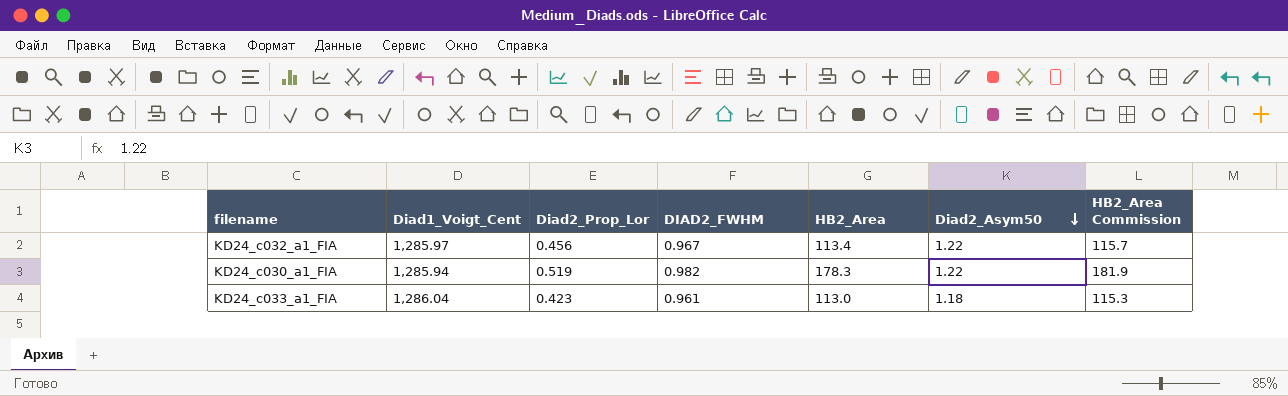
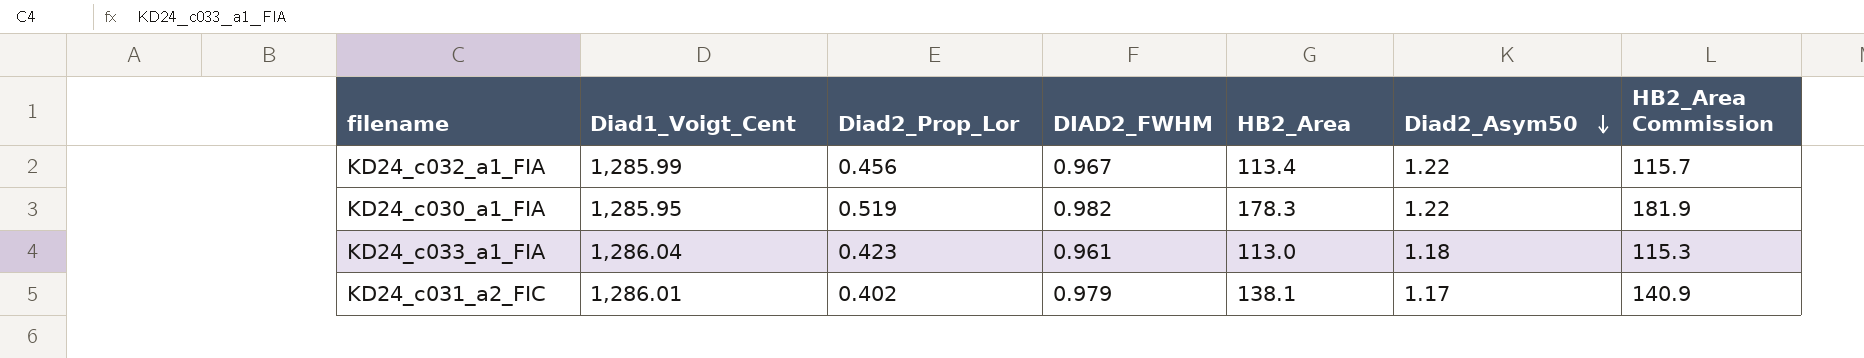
KD24_c032_a1_FIA | Diad1_Voigt_Cent: 1,285.97 -> 1,285.99
KD24_c030_a1_FIA | Diad1_Voigt_Cent: 1,285.94 -> 1,285.95
row KD24_c031_a2_FIC: none -> 1,286.01 | 0.402 | 0.979 | 138.1 | 1.17 | 140.9

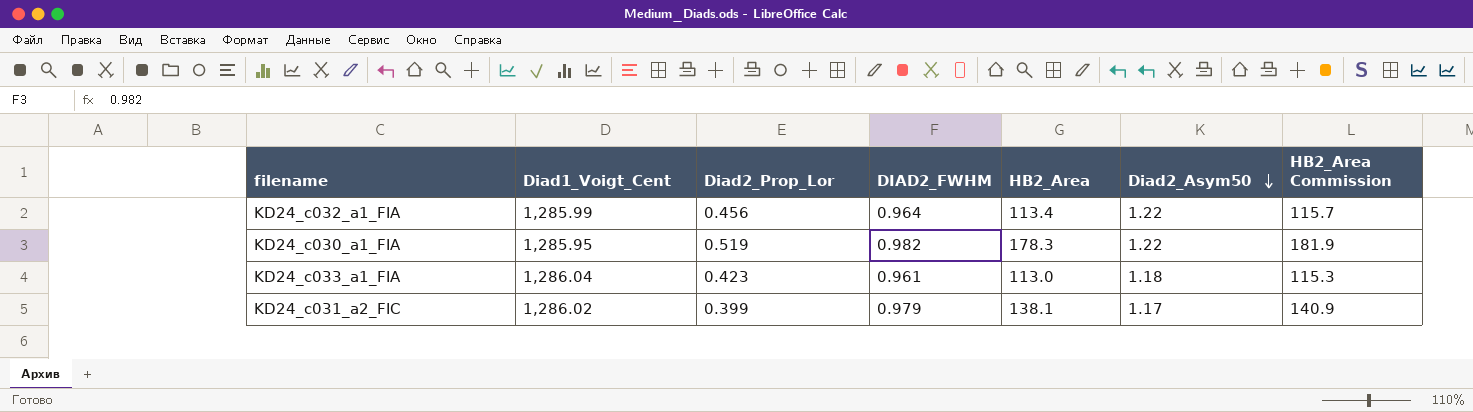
KD24_c032_a1_FIA | DIAD2_FWHM: 0.967 -> 0.964
KD24_c031_a2_FIC | Diad1_Voigt_Cent: 1,286.01 -> 1,286.02
KD24_c031_a2_FIC | Diad2_Prop_Lor: 0.402 -> 0.399

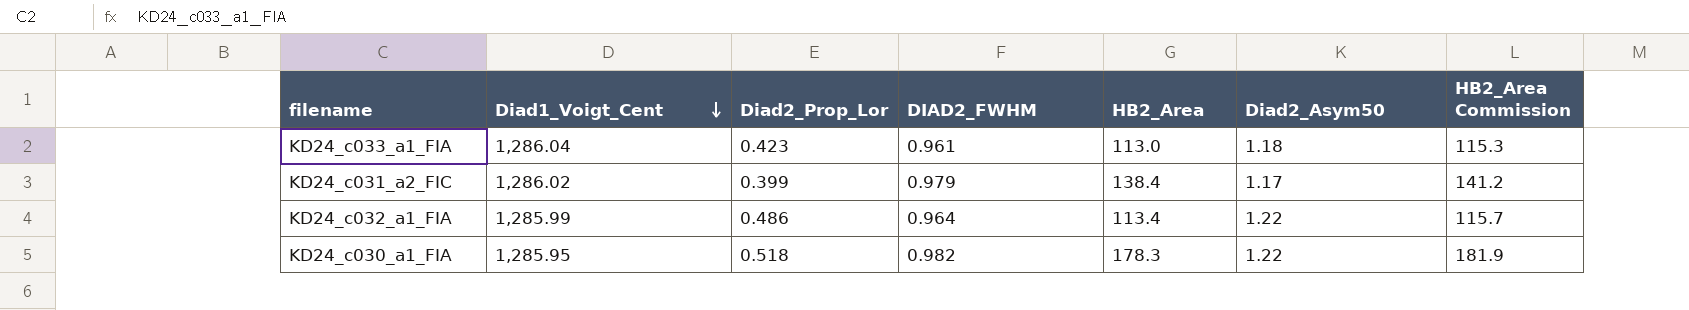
row order: Diad2_Asym50 descending -> Diad1_Voigt_Cent descending
KD24_c031_a2_FIC | HB2_Area: 138.1 -> 138.4
KD24_c031_a2_FIC | HB2_Area Commission: 140.9 -> 141.2
KD24_c032_a1_FIA | Diad2_Prop_Lor: 0.456 -> 0.486
KD24_c030_a1_FIA | Diad2_Prop_Lor: 0.519 -> 0.518

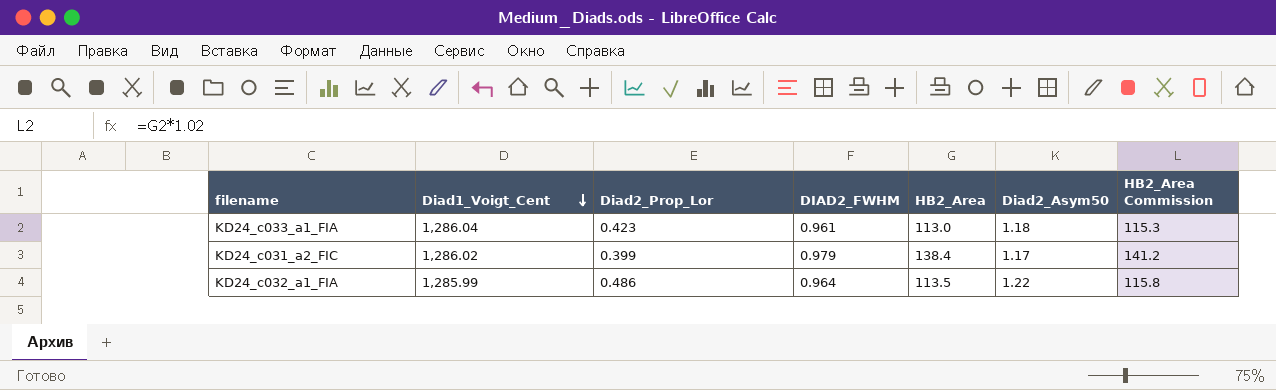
row KD24_c030_a1_FIA: 1,285.95 | 0.518 | 0.982 | 178.3 | 1.22 | 181.9 -> none
KD24_c032_a1_FIA | HB2_Area: 113.4 -> 113.5
KD24_c032_a1_FIA | HB2_Area Commission: 115.7 -> 115.8

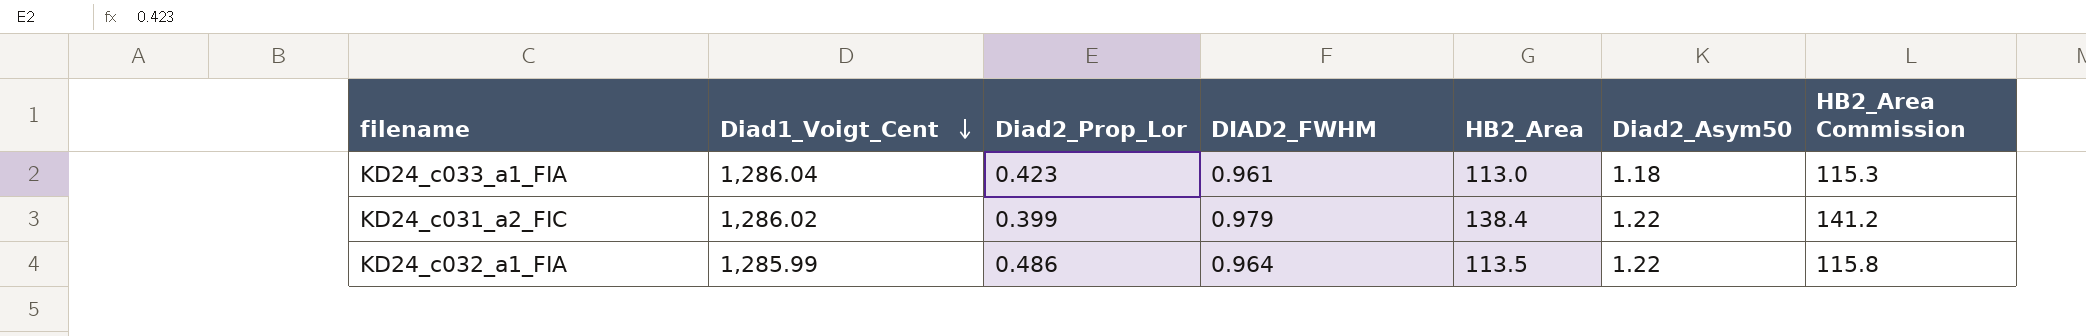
KD24_c031_a2_FIC | Diad2_Asym50: 1.17 -> 1.22

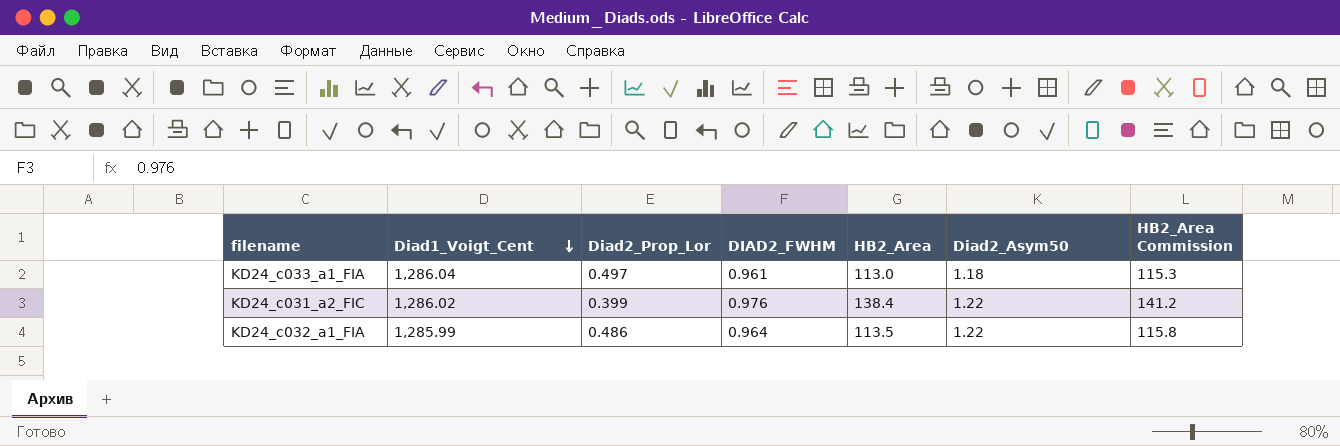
KD24_c033_a1_FIA | Diad2_Prop_Lor: 0.423 -> 0.497
KD24_c031_a2_FIC | DIAD2_FWHM: 0.979 -> 0.976

